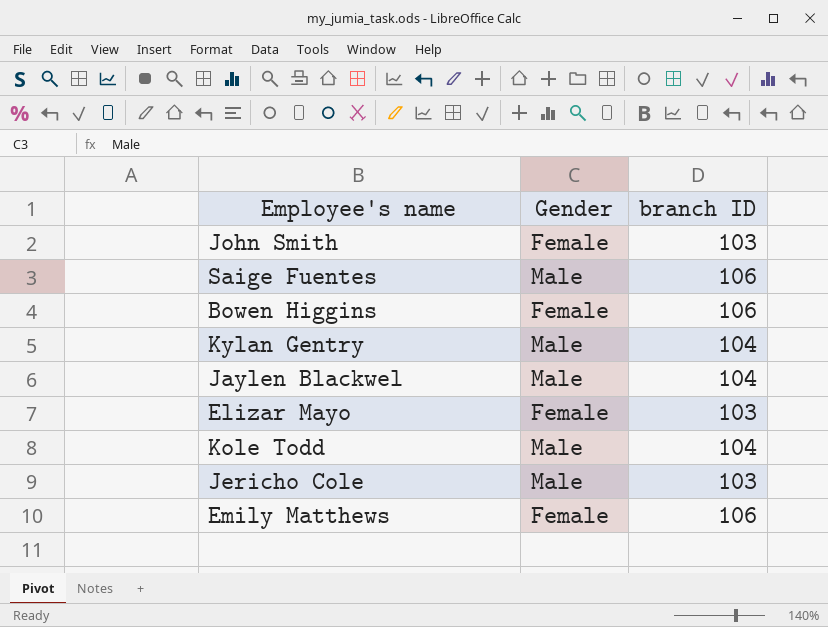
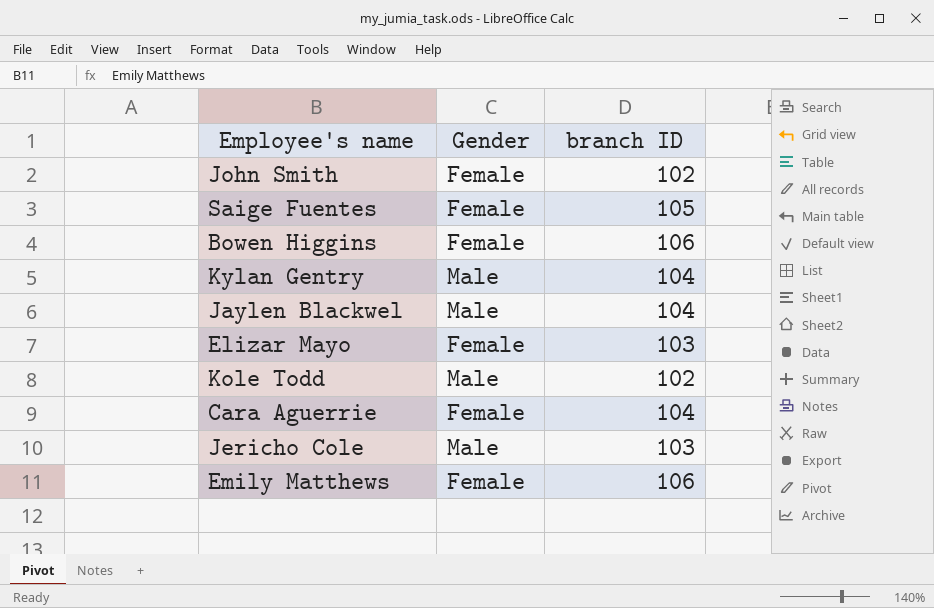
John Smith | branch ID: 103 -> 102
Saige Fuentes | Gender: Male -> Female
Saige Fuentes | branch ID: 106 -> 105
Kole Todd | branch ID: 104 -> 102
row Cara Aguerrie: none -> Female | 104

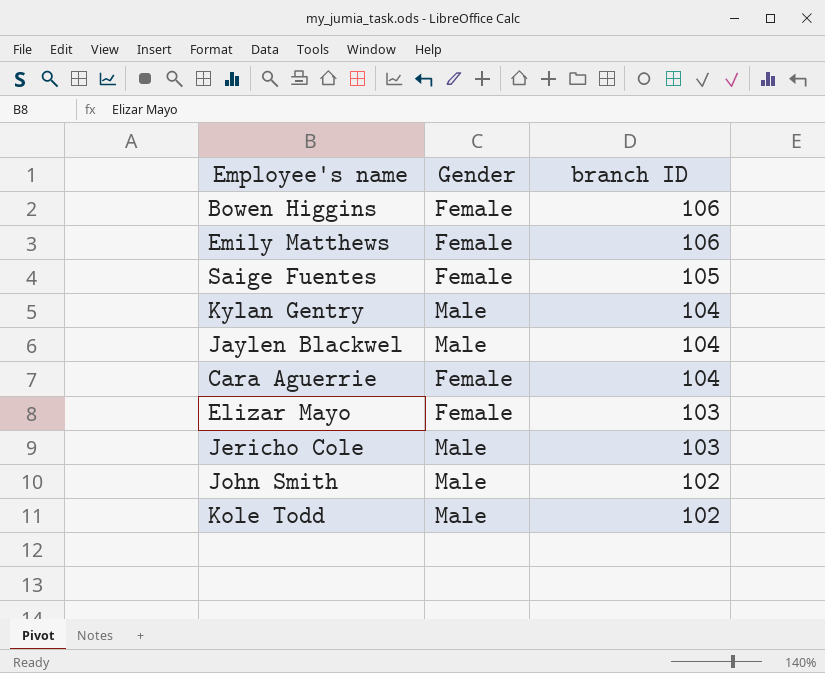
row order: none -> branch ID descending
John Smith | Gender: Female -> Male

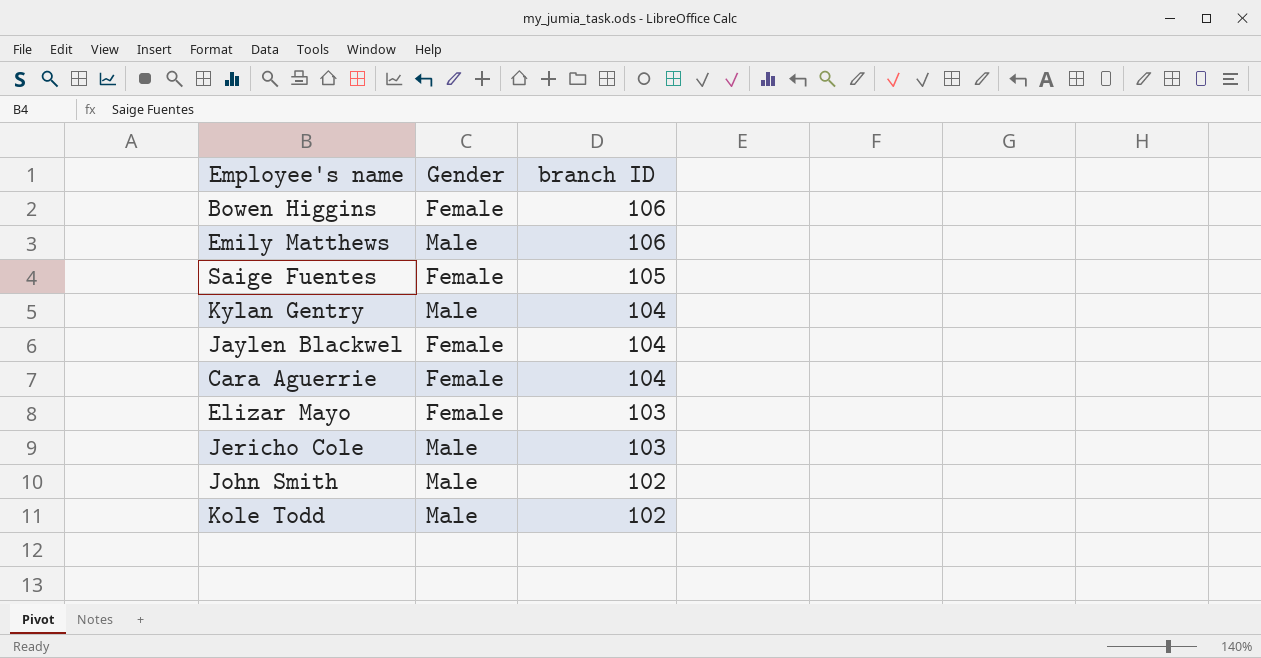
Emily Matthews | Gender: Female -> Male
Jaylen Blackwel | Gender: Male -> Female

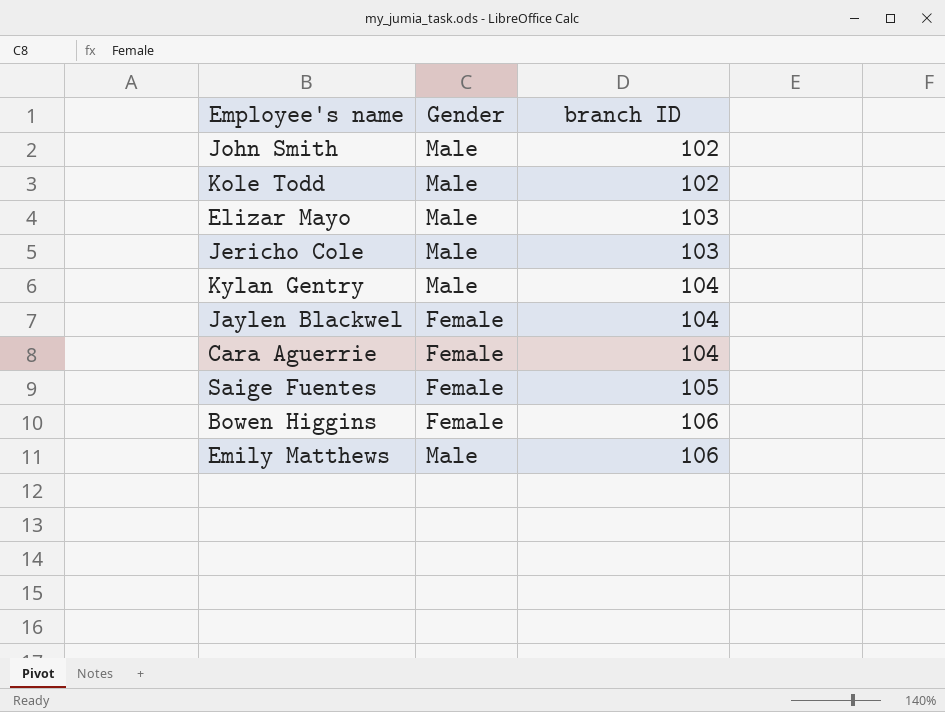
row order: branch ID descending -> branch ID ascending
Elizar Mayo | Gender: Female -> Male

